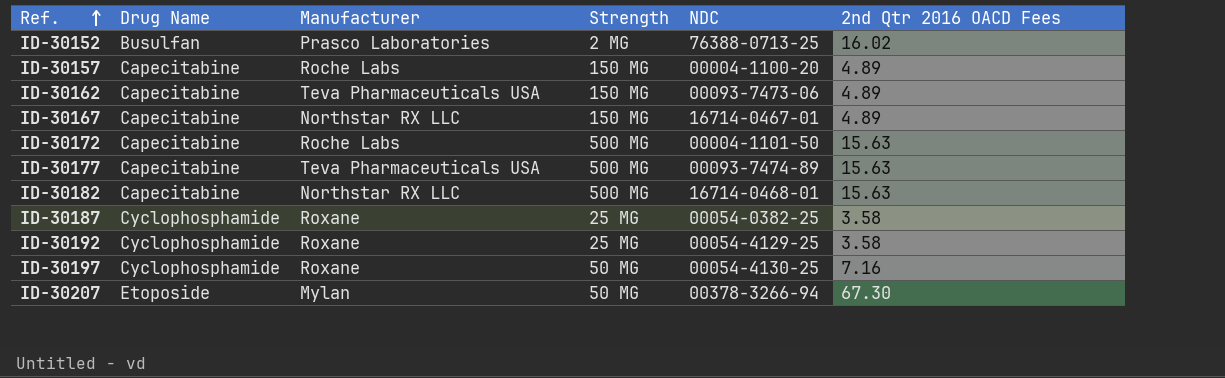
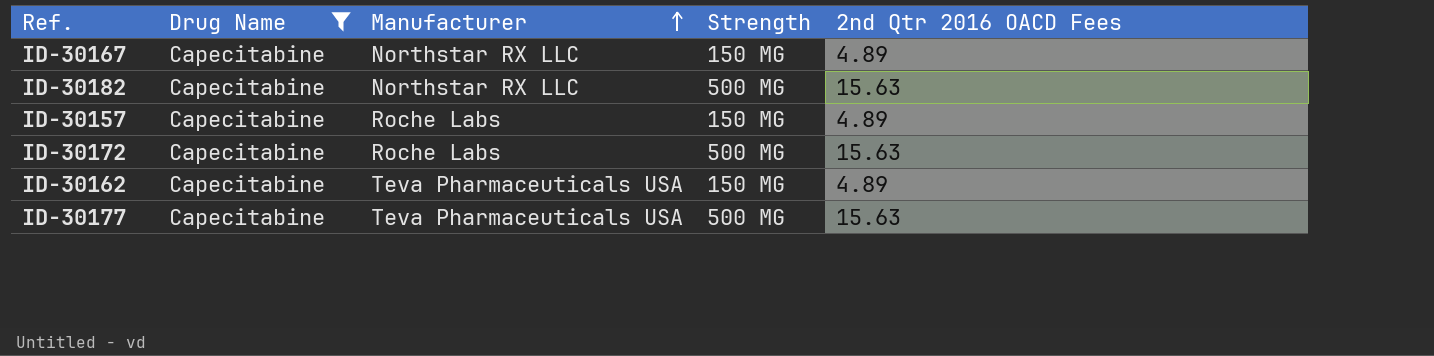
filter: none -> Drug Name = Capecitabine
row order: Ref. ascending -> Manufacturer ascending
column NDC | position: 5 -> none

